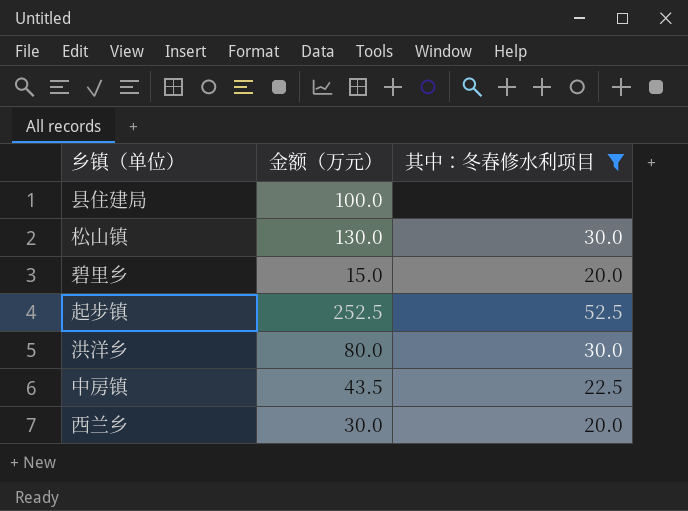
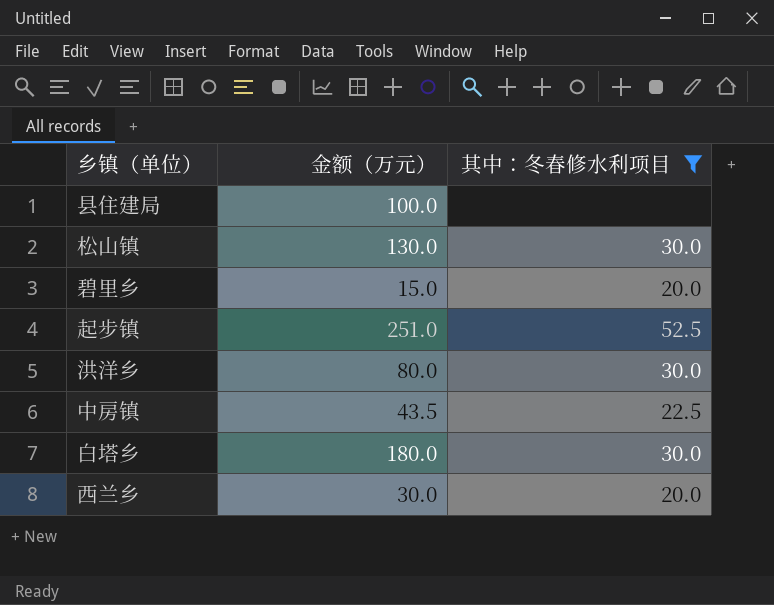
起步镇 | 金额（万元）: 252.5 -> 251.0
row 白塔乡: none -> 180.0 | 30.0

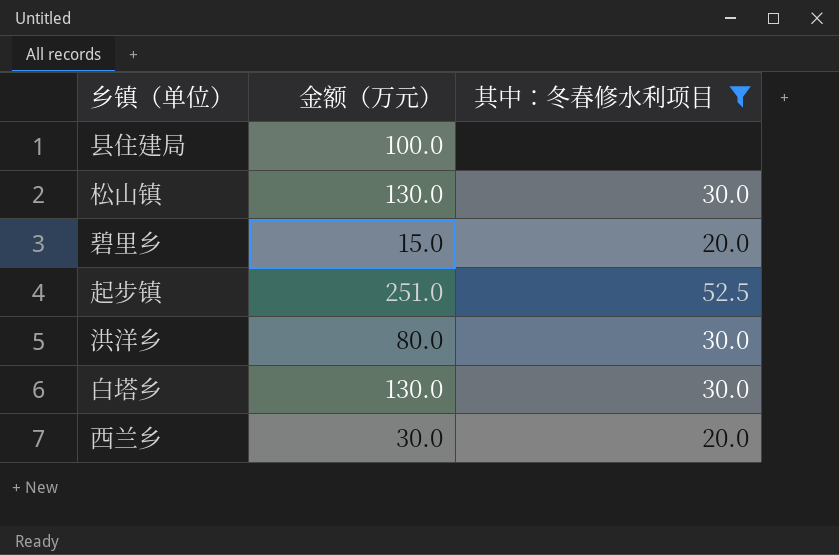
row 中房镇: 43.5 | 22.5 -> none
白塔乡 | 金额（万元）: 180.0 -> 130.0

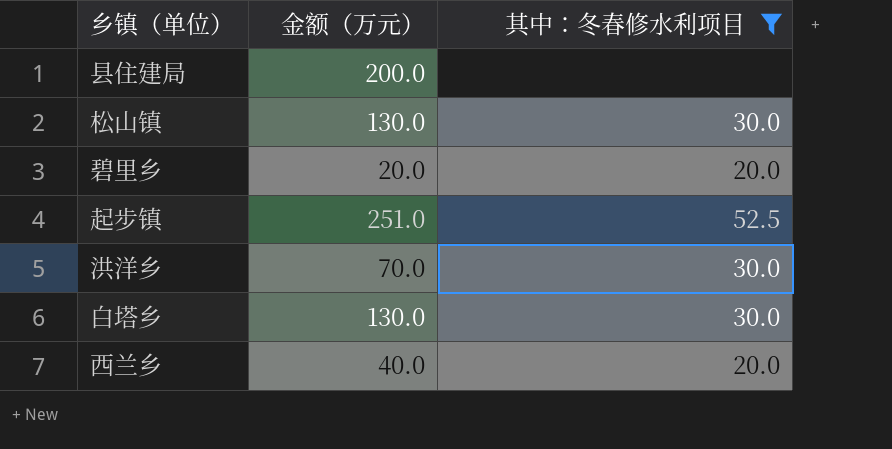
县住建局 | 金额（万元）: 100.0 -> 200.0
碧里乡 | 金额（万元）: 15.0 -> 20.0
洪洋乡 | 金额（万元）: 80.0 -> 70.0
西兰乡 | 金额（万元）: 30.0 -> 40.0

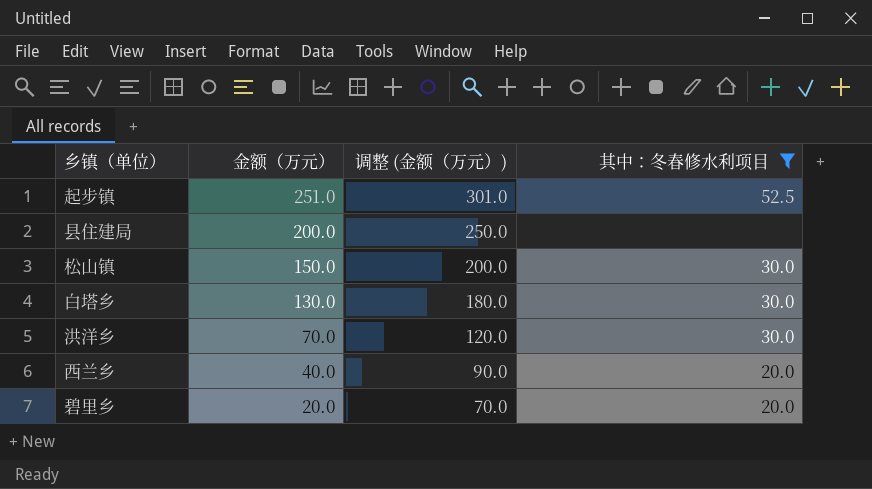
row order: none -> 金额（万元） descending
column 调整 (金额（万元）) | formula: none -> [金额（万元）] + 50
松山镇 | 金额（万元）: 130.0 -> 150.0

